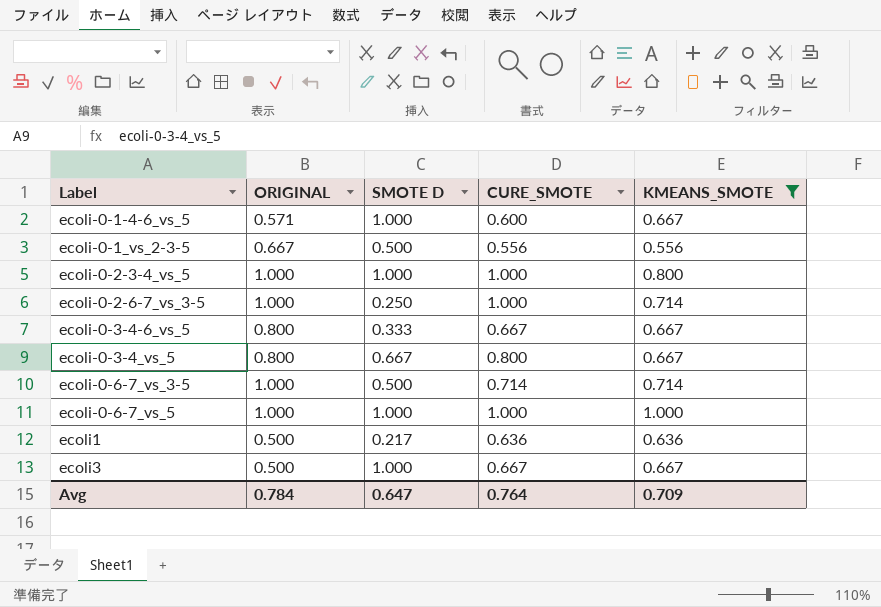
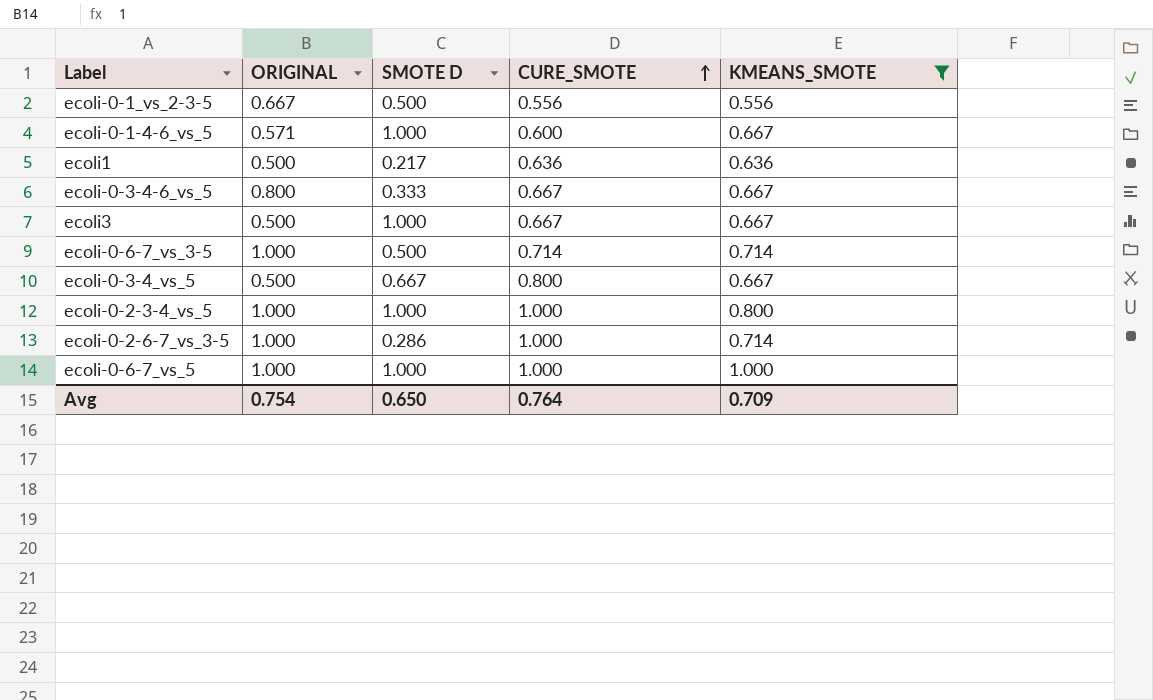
row order: none -> CURE_SMOTE ascending
ecoli-0-3-4_vs_5 | ORIGINAL: 0.800 -> 0.500
ecoli-0-2-6-7_vs_3-5 | SMOTE D: 0.250 -> 0.286
Avg | ORIGINAL: 0.784 -> 0.754
Avg | SMOTE D: 0.647 -> 0.650

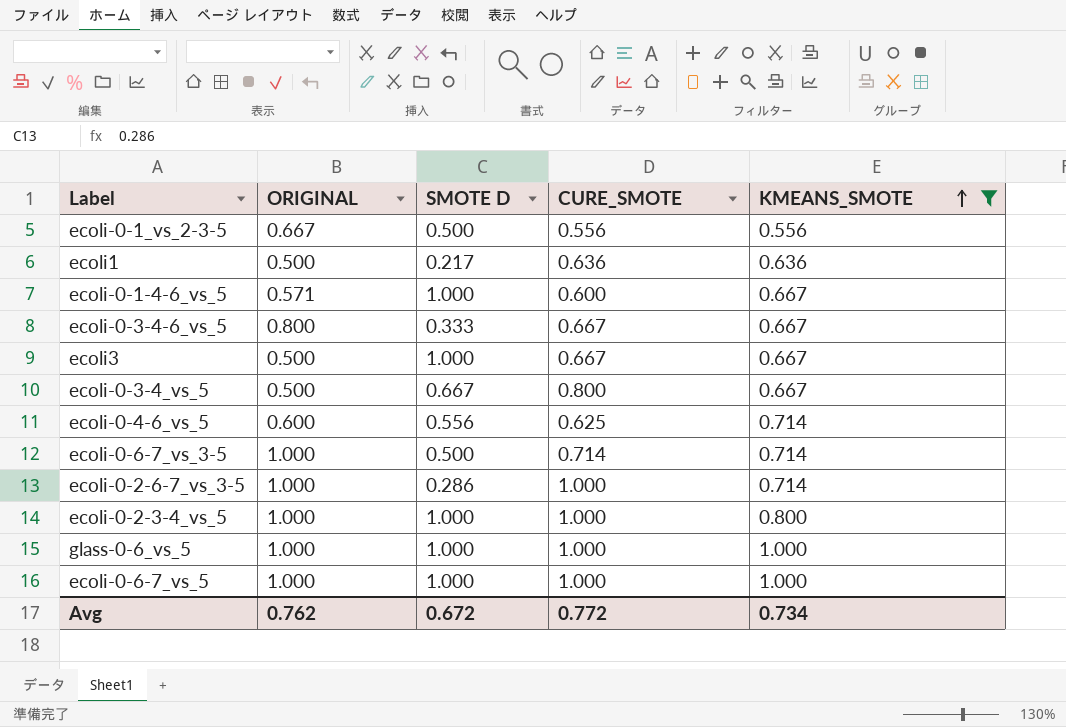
row order: CURE_SMOTE ascending -> KMEANS_SMOTE ascending
row ecoli-0-4-6_vs_5: none -> 0.600 | 0.556 | 0.625 | 0.714
row glass-0-6_vs_5: none -> 1.000 | 1.000 | 1.000 | 1.000
Avg | ORIGINAL: 0.754 -> 0.762
Avg | SMOTE D: 0.650 -> 0.672
Avg | CURE_SMOTE: 0.764 -> 0.772
Avg | KMEANS_SMOTE: 0.709 -> 0.734

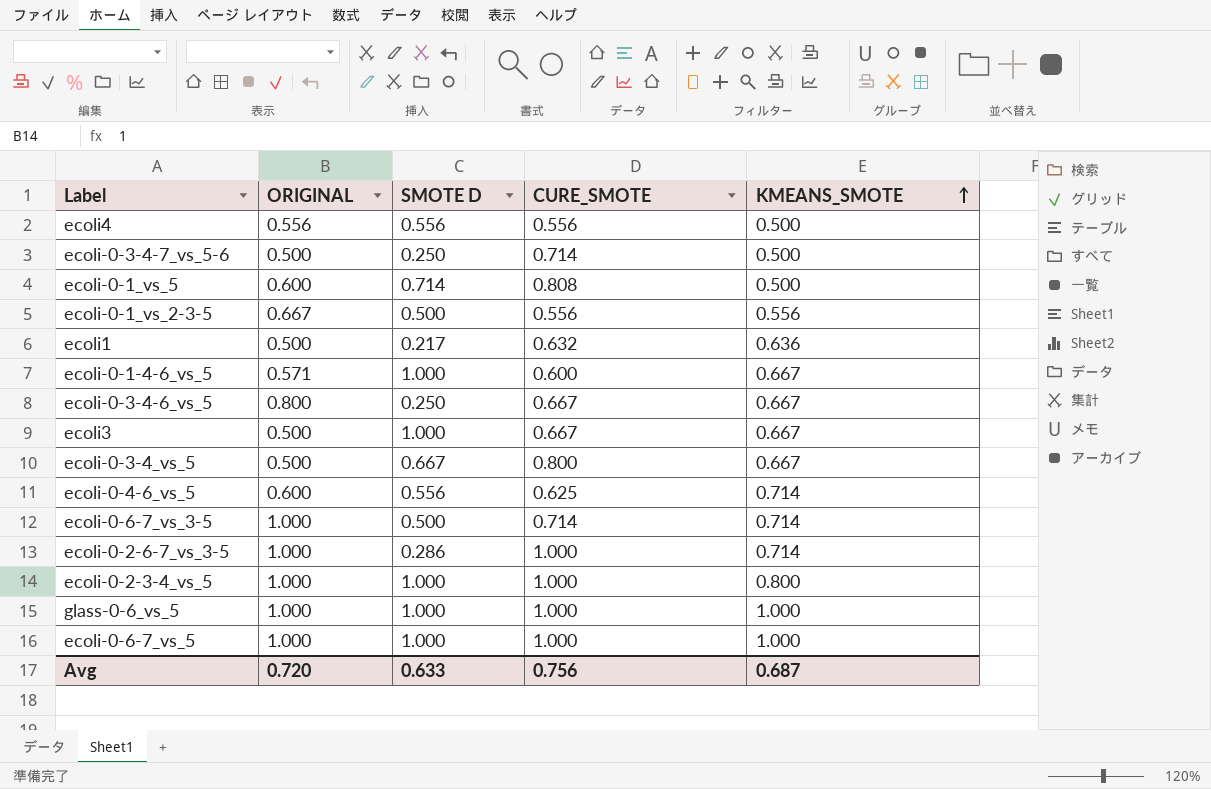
filter: KMEANS_SMOTE != 0.500 -> none
ecoli1 | CURE_SMOTE: 0.636 -> 0.632
ecoli-0-3-4-6_vs_5 | SMOTE D: 0.333 -> 0.250
Avg | ORIGINAL: 0.762 -> 0.720
Avg | SMOTE D: 0.672 -> 0.633
Avg | CURE_SMOTE: 0.772 -> 0.756
Avg | KMEANS_SMOTE: 0.734 -> 0.687

